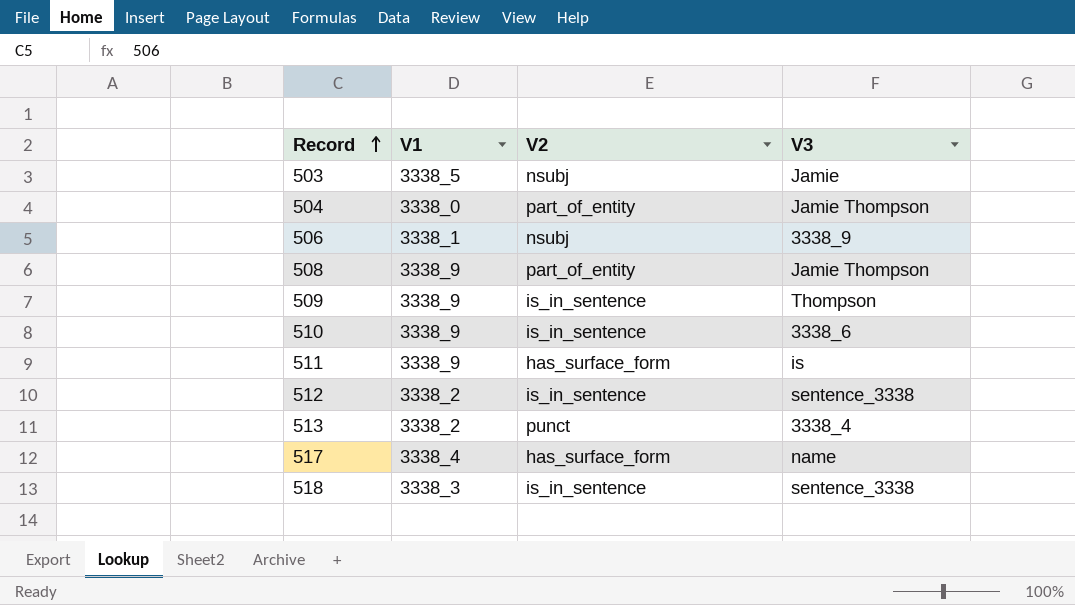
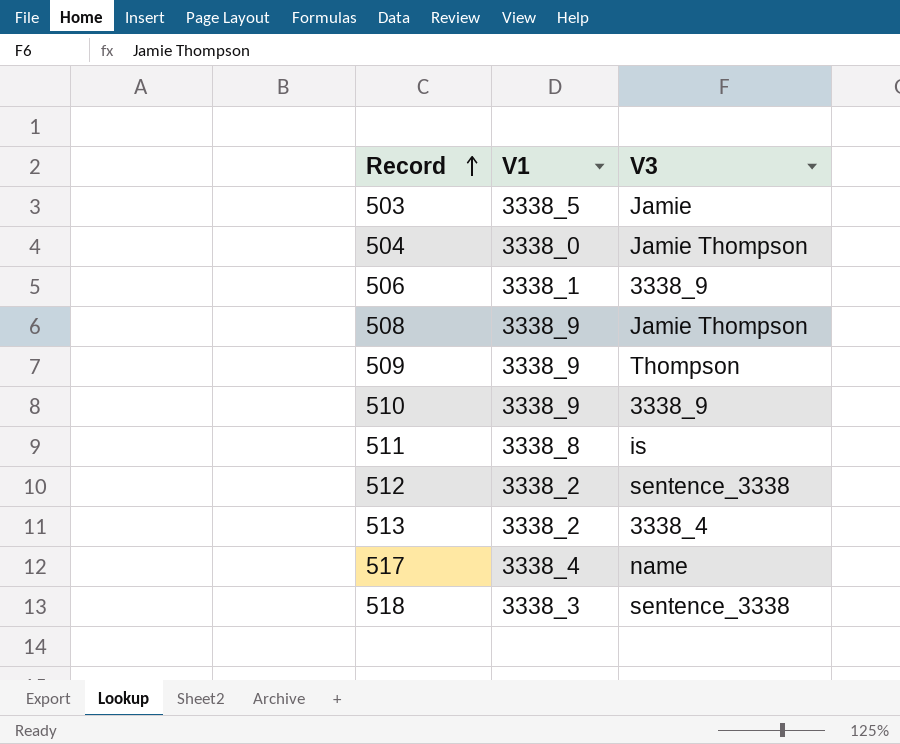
column V2 | position: 3 -> none
510 | V3: 3338_6 -> 3338_9
511 | V1: 3338_9 -> 3338_8

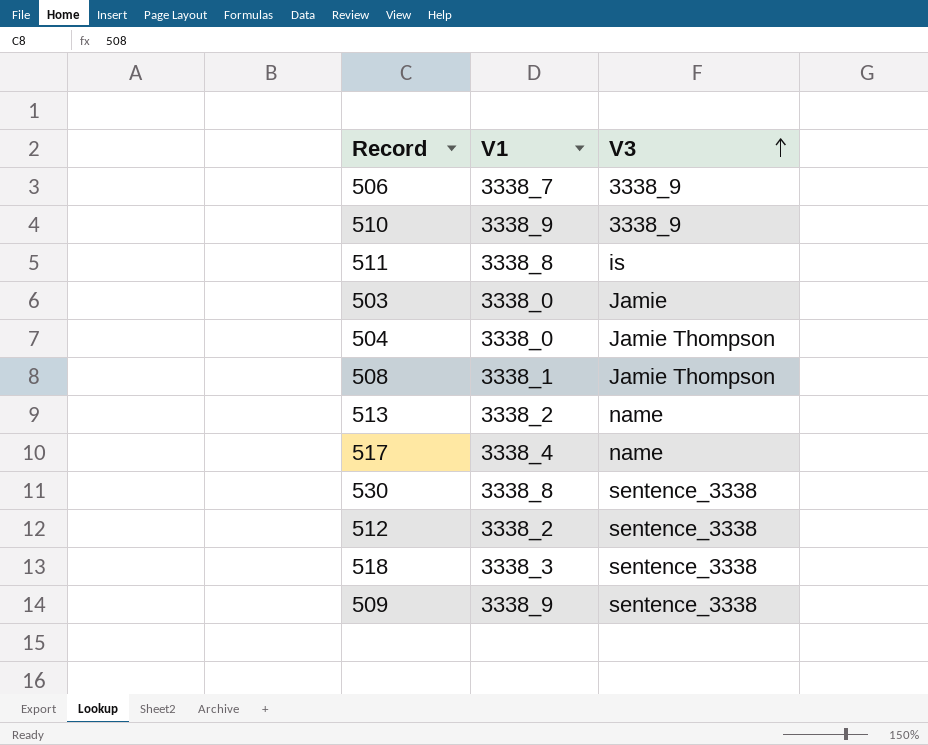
row order: Record ascending -> V3 ascending
506 | V1: 3338_1 -> 3338_7
503 | V1: 3338_5 -> 3338_0
508 | V1: 3338_9 -> 3338_1
513 | V3: 3338_4 -> name
row 530: none -> 3338_8 | sentence_3338
509 | V3: Thompson -> sentence_3338

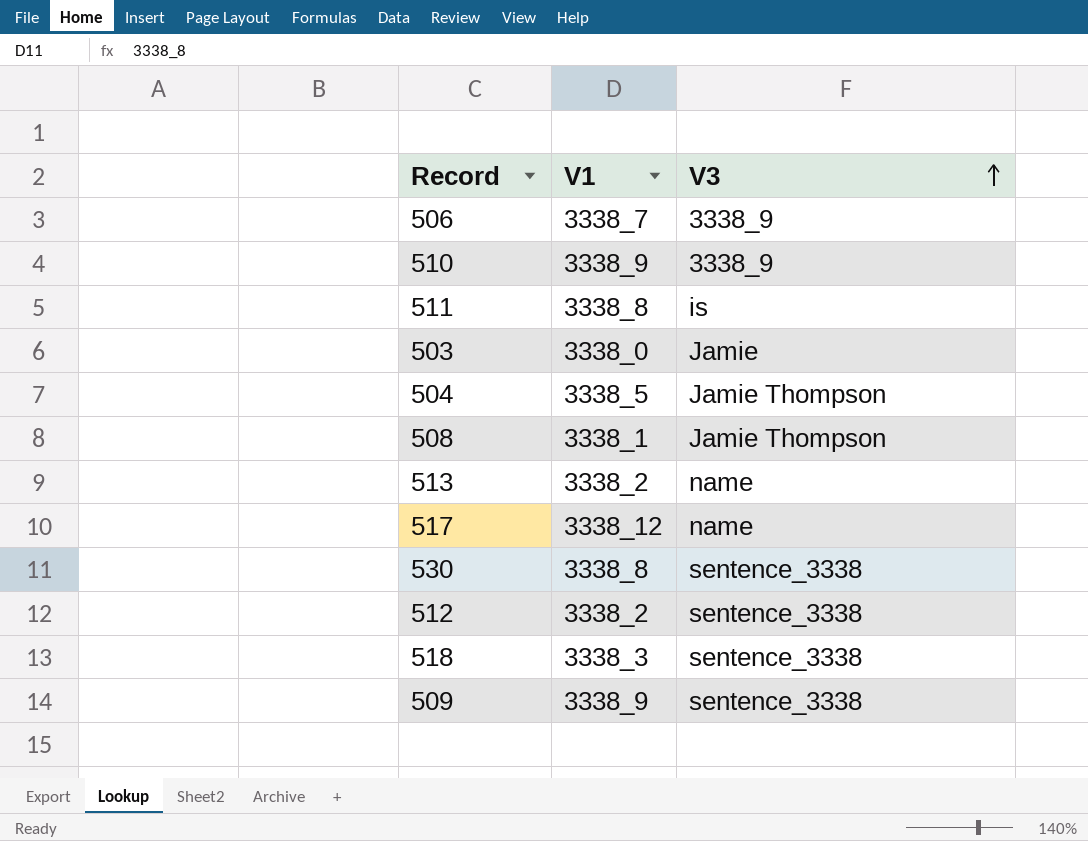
504 | V1: 3338_0 -> 3338_5
517 | V1: 3338_4 -> 3338_12

